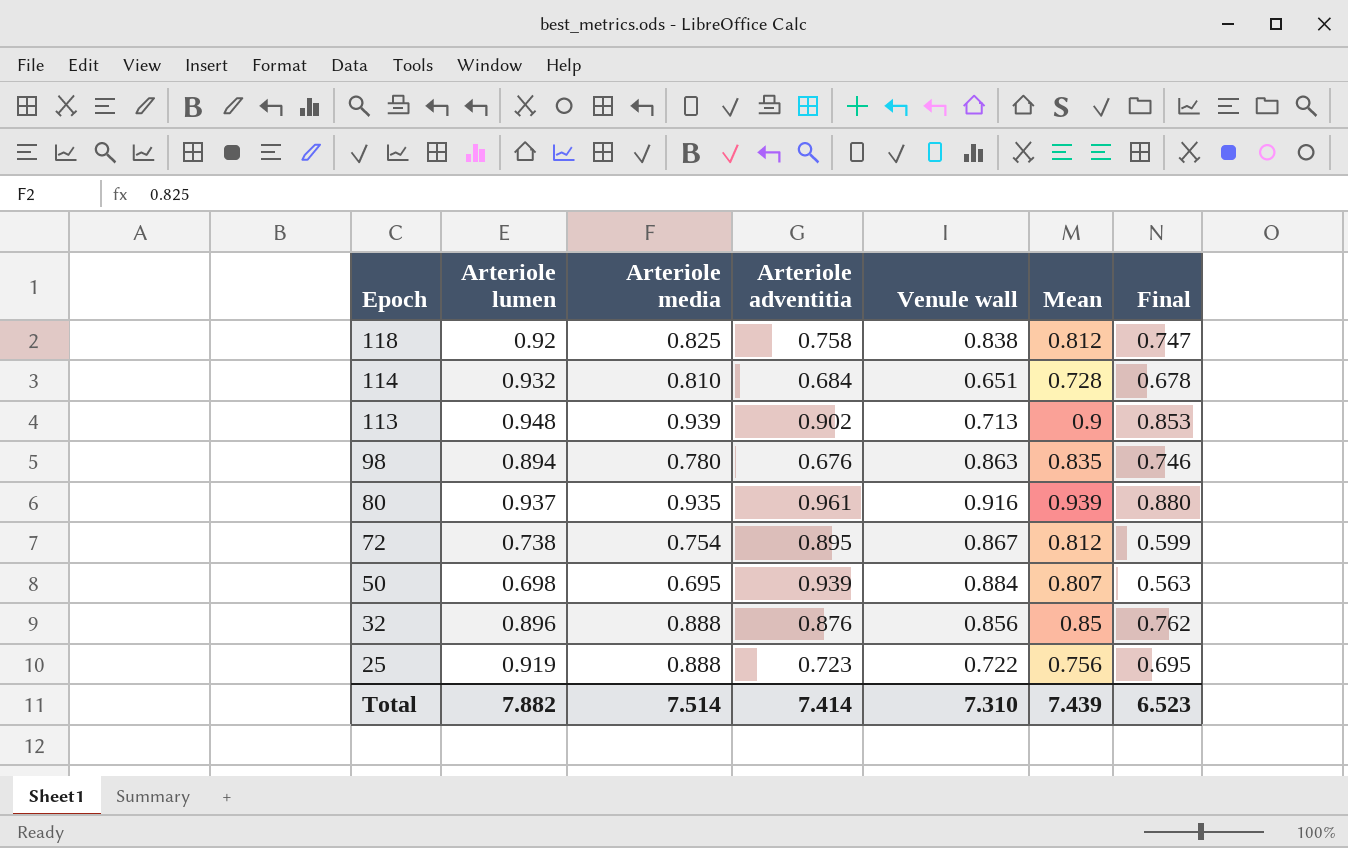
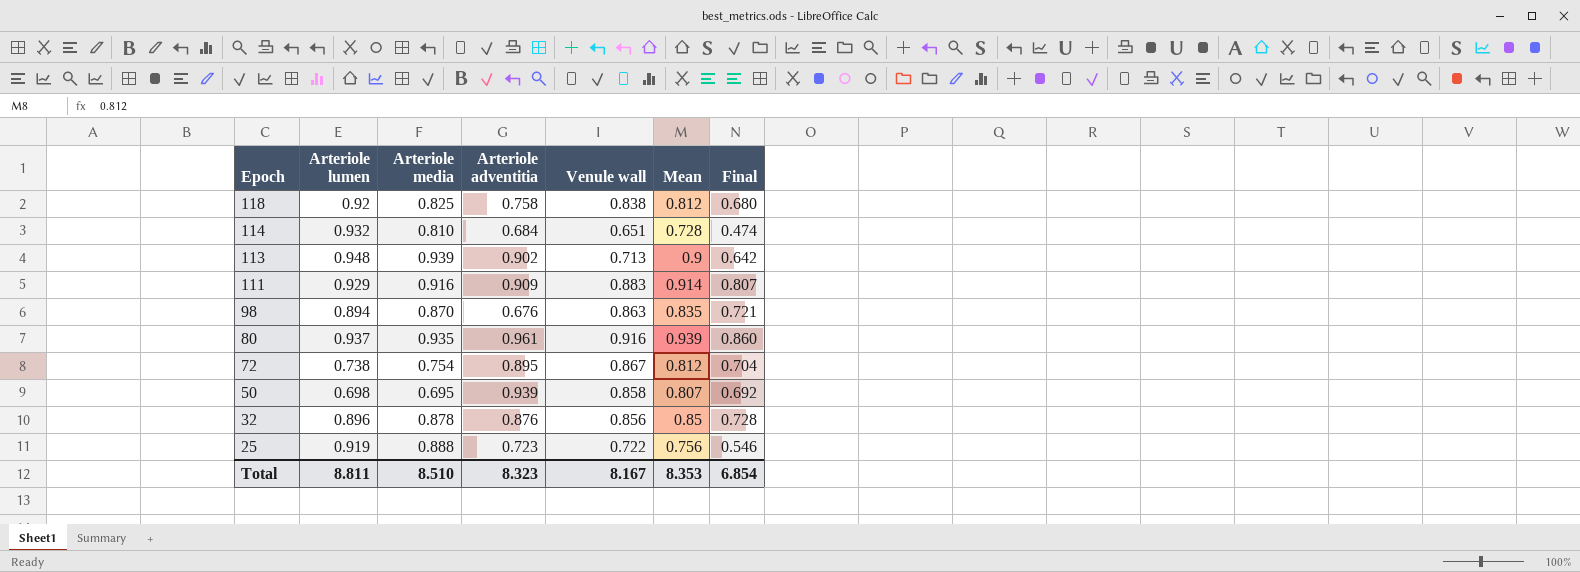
column Final | formula: [Arteriole lumen] * [Mean] -> [Venule wall] * [Mean]
row 111: none -> 0.929 | 0.916 | 0.909 | 0.883 | 0.914 | 0.807
98 | Arteriole media: 0.780 -> 0.870
50 | Venule wall: 0.884 -> 0.858
32 | Arteriole media: 0.888 -> 0.878
Total | Arteriole lumen: 7.882 -> 8.811
Total | Arteriole media: 7.514 -> 8.510
Total | Arteriole adventitia: 7.414 -> 8.323
Total | Venule wall: 7.310 -> 8.167
Total | Mean: 7.439 -> 8.353
Total | Final: 6.523 -> 6.854

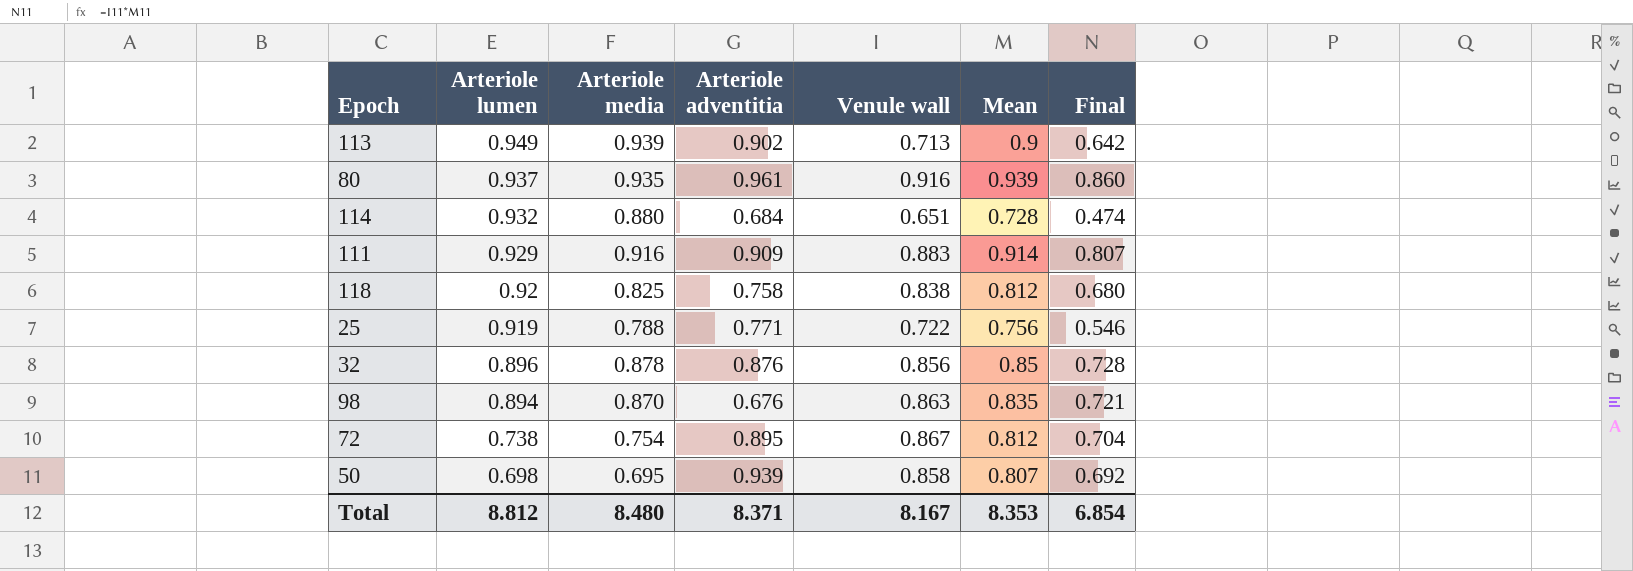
row order: Epoch descending -> Arteriole lumen descending
113 | Arteriole lumen: 0.948 -> 0.949
114 | Arteriole media: 0.810 -> 0.880
25 | Arteriole media: 0.888 -> 0.788
25 | Arteriole adventitia: 0.723 -> 0.771
Total | Arteriole lumen: 8.811 -> 8.812
Total | Arteriole media: 8.510 -> 8.480
Total | Arteriole adventitia: 8.323 -> 8.371

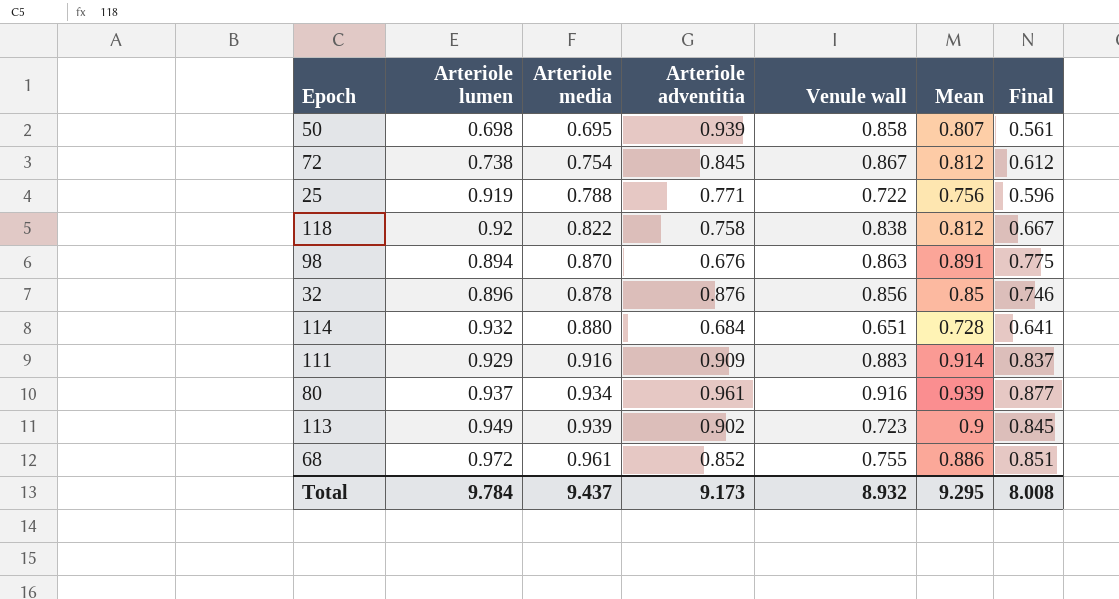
row order: Arteriole lumen descending -> Arteriole media ascending
column Final | formula: [Venule wall] * [Mean] -> [Arteriole media] * [Mean]
72 | Arteriole adventitia: 0.895 -> 0.845
118 | Arteriole media: 0.825 -> 0.822
98 | Mean: 0.835 -> 0.891
80 | Arteriole media: 0.935 -> 0.934
113 | Venule wall: 0.713 -> 0.723
row 68: none -> 0.972 | 0.961 | 0.852 | 0.755 | 0.886 | 0.851
Total | Arteriole lumen: 8.812 -> 9.784
Total | Arteriole media: 8.480 -> 9.437
Total | Arteriole adventitia: 8.371 -> 9.173
Total | Venule wall: 8.167 -> 8.932
Total | Mean: 8.353 -> 9.295
Total | Final: 6.854 -> 8.008

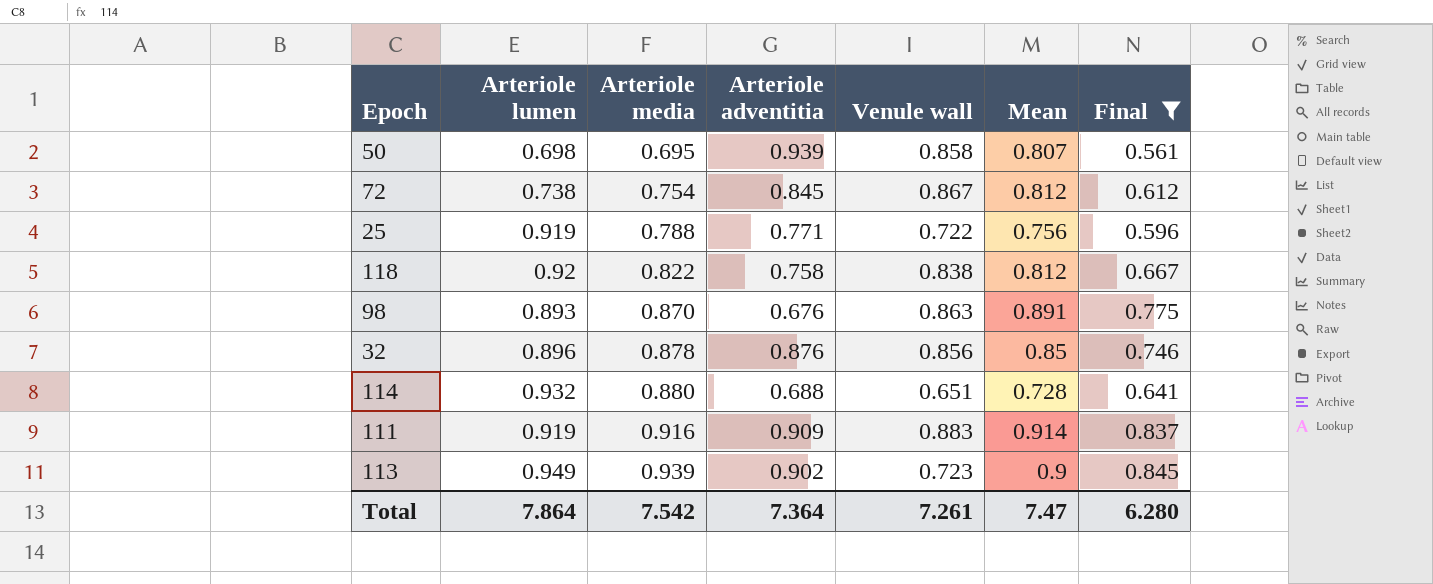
filter: none -> Final <= 0.845
98 | Arteriole lumen: 0.894 -> 0.893
114 | Arteriole adventitia: 0.684 -> 0.688
111 | Arteriole lumen: 0.929 -> 0.919
Total | Arteriole lumen: 9.784 -> 7.864
Total | Arteriole media: 9.437 -> 7.542
Total | Arteriole adventitia: 9.173 -> 7.364
Total | Venule wall: 8.932 -> 7.261
Total | Mean: 9.295 -> 7.47
Total | Final: 8.008 -> 6.280

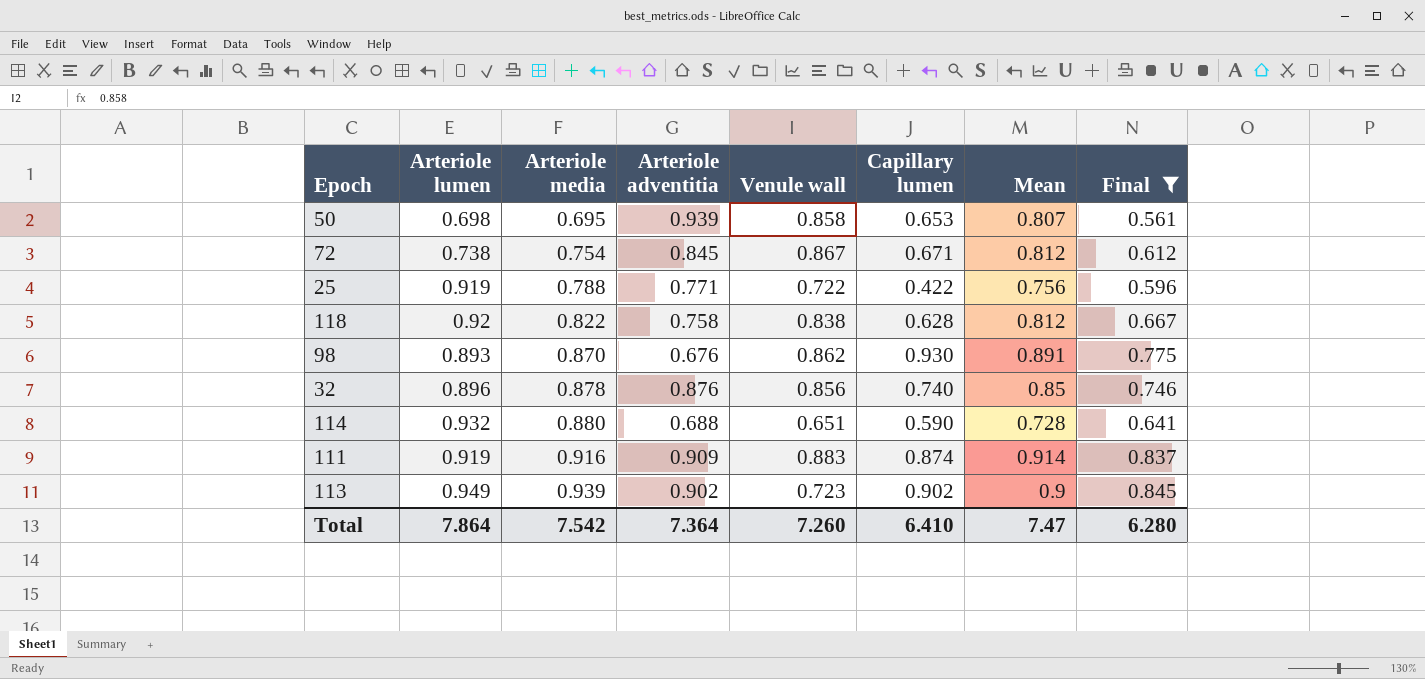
column Capillary lumen | position: none -> 6
98 | Venule wall: 0.863 -> 0.862
Total | Venule wall: 7.261 -> 7.260

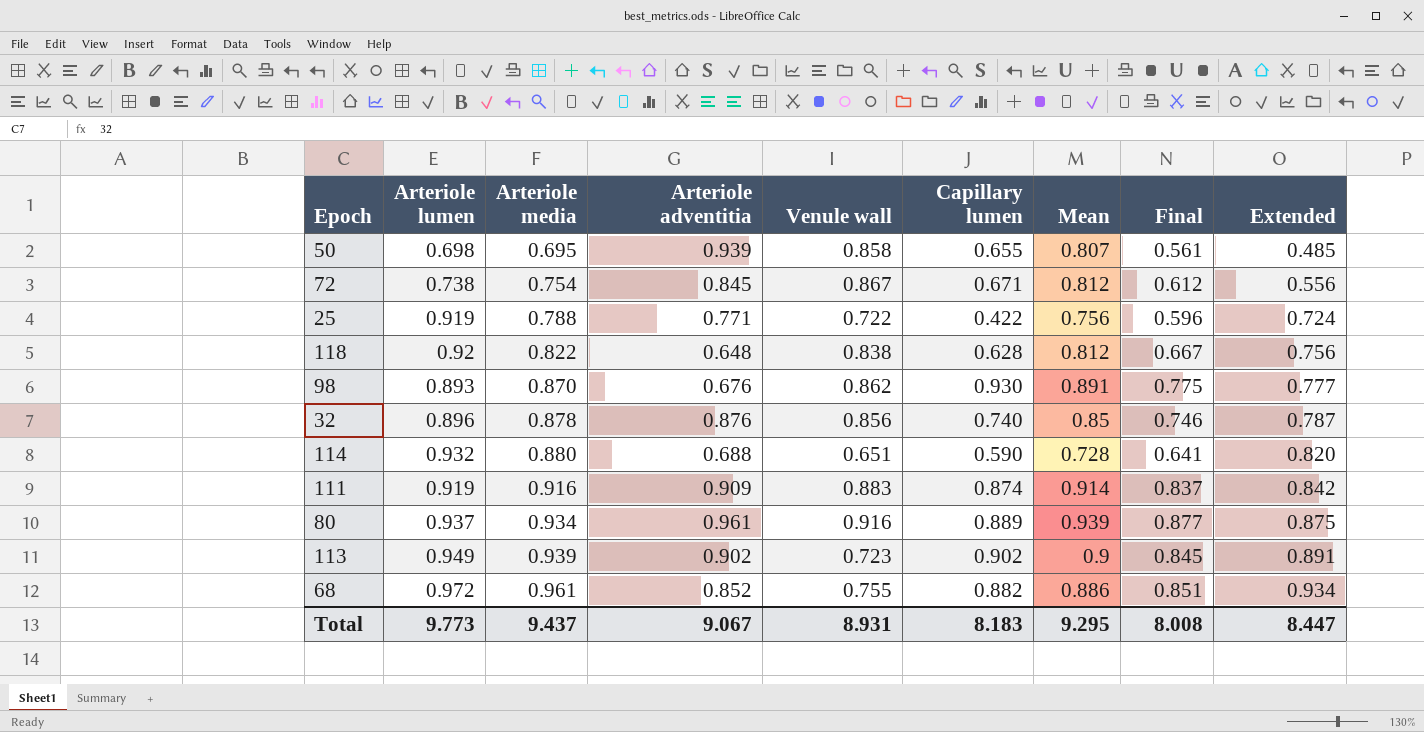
filter: Final <= 0.845 -> none
column Extended | formula: none -> [Arteriole lumen] * [Arteriole media]
50 | Capillary lumen: 0.653 -> 0.655
118 | Arteriole adventitia: 0.758 -> 0.648
Total | Arteriole lumen: 7.864 -> 9.773
Total | Arteriole media: 7.542 -> 9.437
Total | Arteriole adventitia: 7.364 -> 9.067
Total | Venule wall: 7.260 -> 8.931
Total | Capillary lumen: 6.410 -> 8.183
Total | Mean: 7.47 -> 9.295
Total | Final: 6.280 -> 8.008

